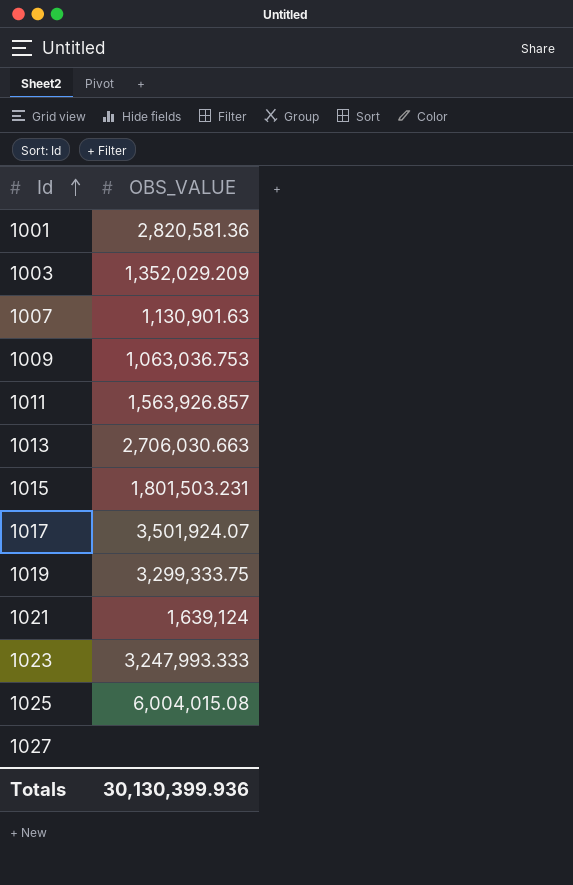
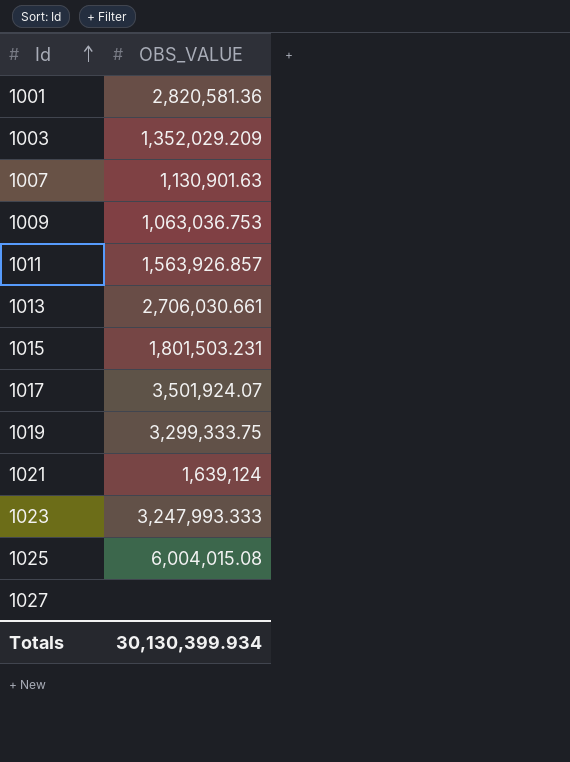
1013 | OBS_VALUE: 2,706,030.663 -> 2,706,030.661
Totals | OBS_VALUE: 30,130,399.936 -> 30,130,399.934

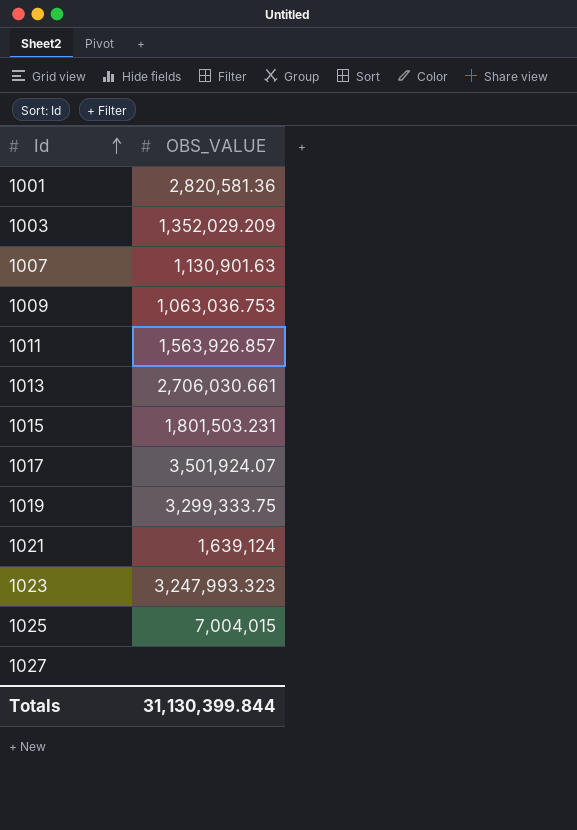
1023 | OBS_VALUE: 3,247,993.333 -> 3,247,993.323
1025 | OBS_VALUE: 6,004,015.08 -> 7,004,015
Totals | OBS_VALUE: 30,130,399.934 -> 31,130,399.844

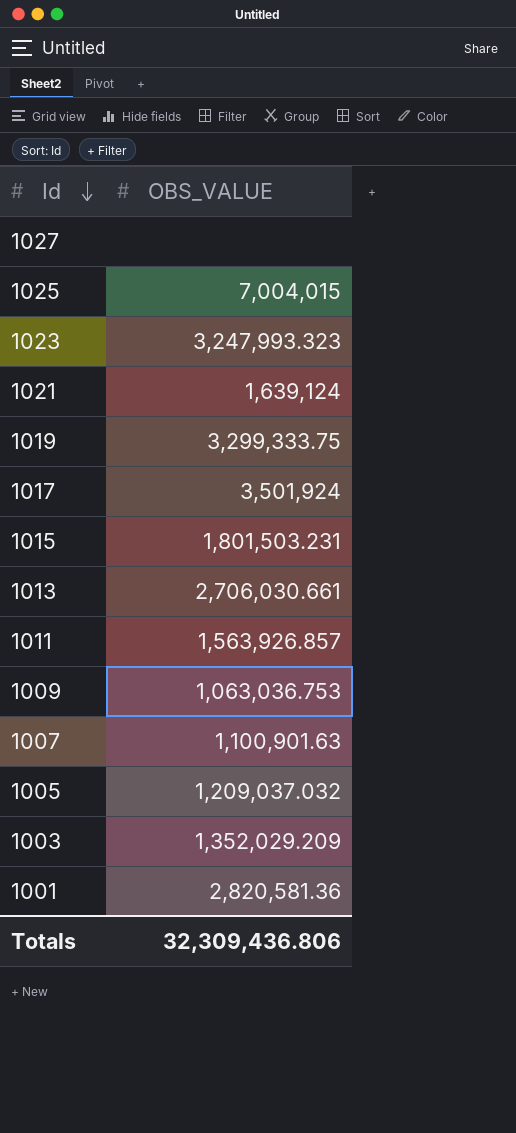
row order: Id ascending -> Id descending
1017 | OBS_VALUE: 3,501,924.07 -> 3,501,924
1007 | OBS_VALUE: 1,130,901.63 -> 1,100,901.63
row 1005: none -> 1,209,037.032
Totals | OBS_VALUE: 31,130,399.844 -> 32,309,436.806

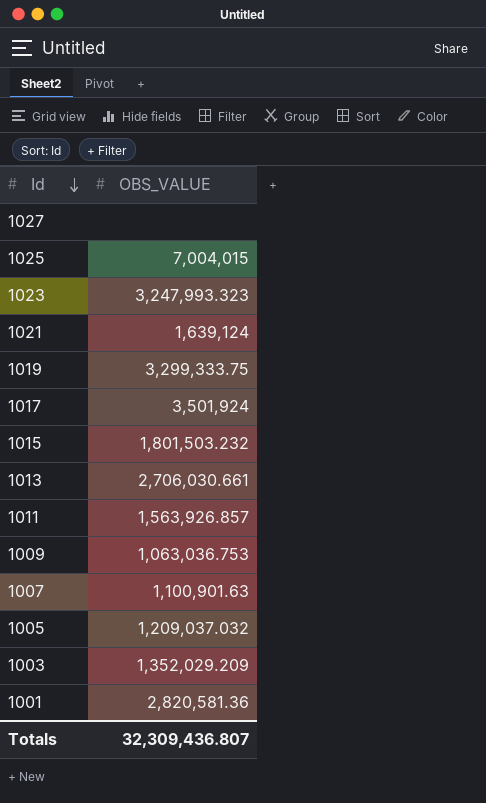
1015 | OBS_VALUE: 1,801,503.231 -> 1,801,503.232
Totals | OBS_VALUE: 32,309,436.806 -> 32,309,436.807

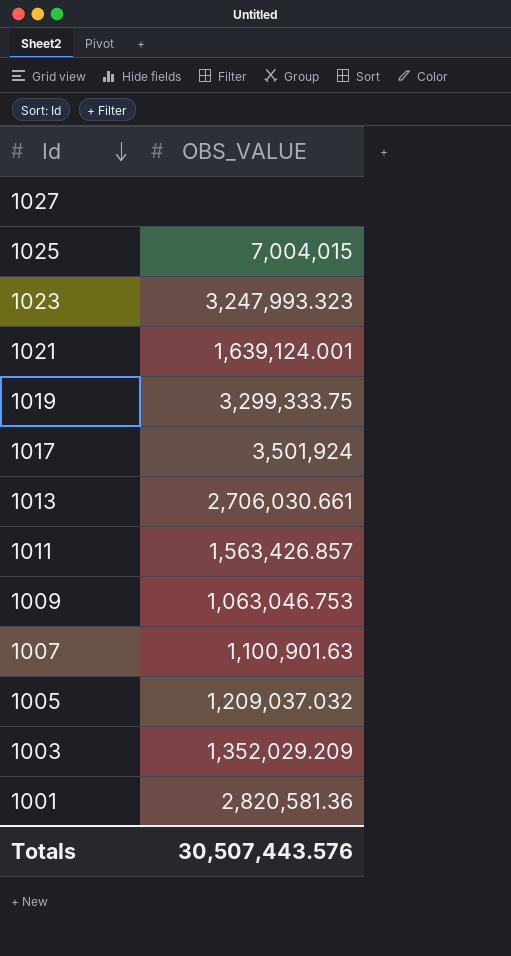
row 1015: 1,801,503.232 -> none
1021 | OBS_VALUE: 1,639,124 -> 1,639,124.001
1011 | OBS_VALUE: 1,563,926.857 -> 1,563,426.857
1009 | OBS_VALUE: 1,063,036.753 -> 1,063,046.753
Totals | OBS_VALUE: 32,309,436.807 -> 30,507,443.576

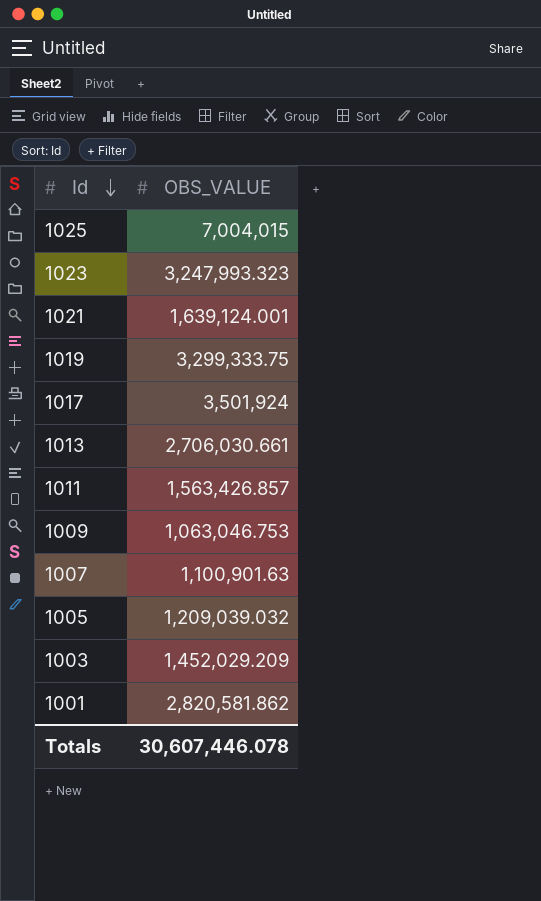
row 1027: none -> none
1005 | OBS_VALUE: 1,209,037.032 -> 1,209,039.032
1003 | OBS_VALUE: 1,352,029.209 -> 1,452,029.209
1001 | OBS_VALUE: 2,820,581.36 -> 2,820,581.862
Totals | OBS_VALUE: 30,507,443.576 -> 30,607,446.078

